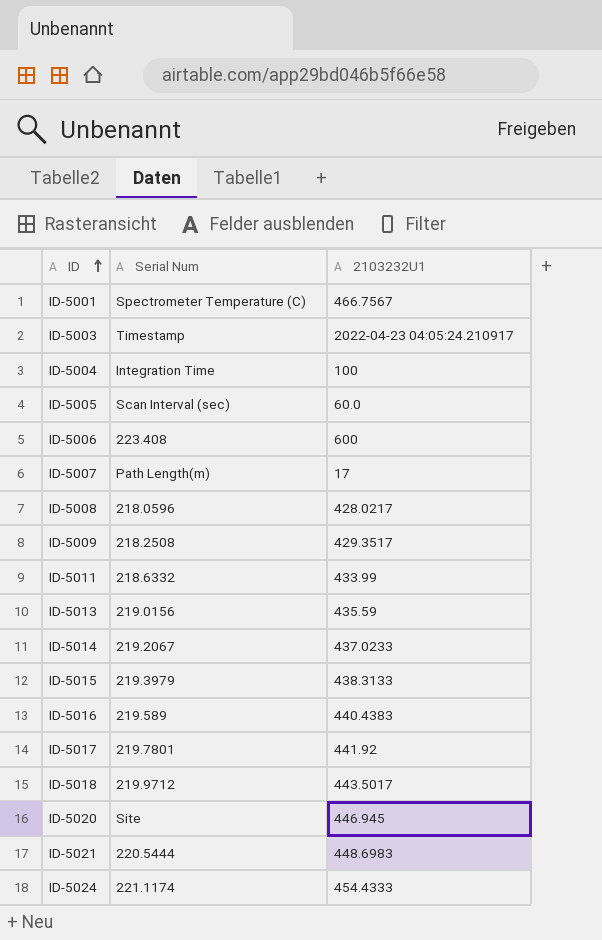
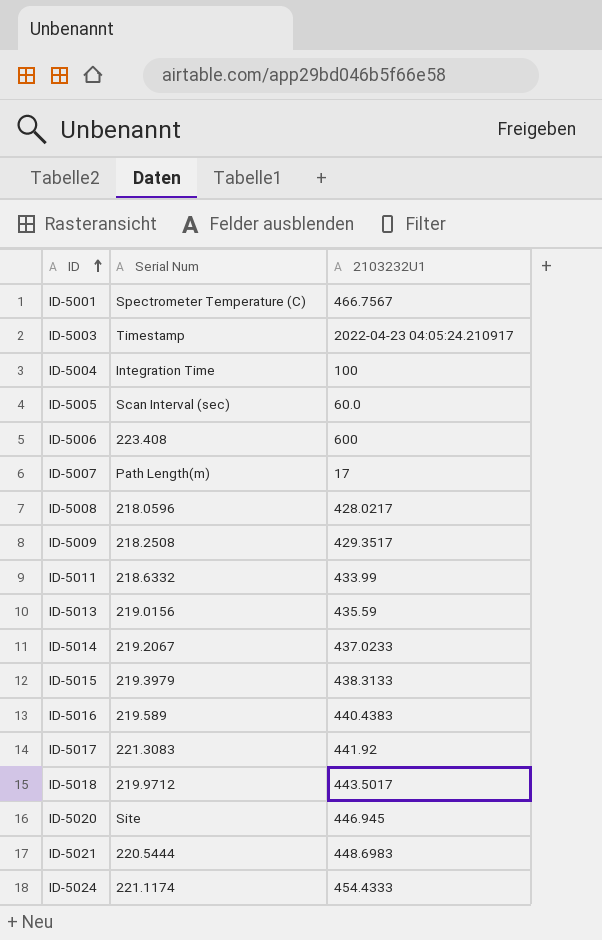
ID-5017 | Serial Num: 219.7801 -> 221.3083

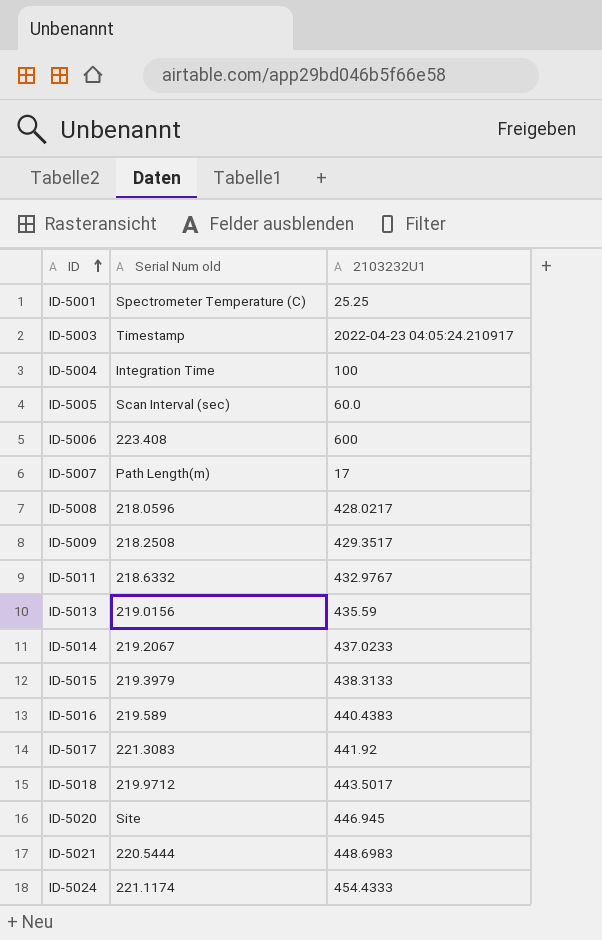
column name: Serial Num -> Serial Num old
ID-5001 | 2103232U1: 466.7567 -> 25.25
ID-5011 | 2103232U1: 433.99 -> 432.9767

